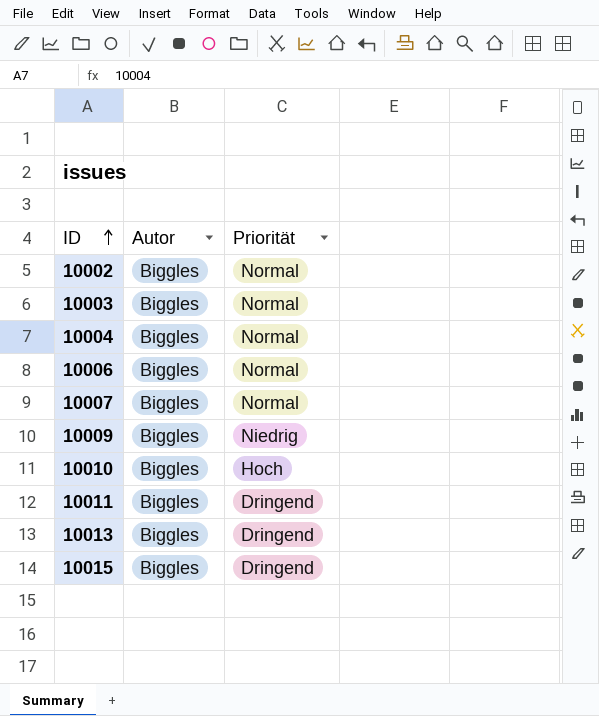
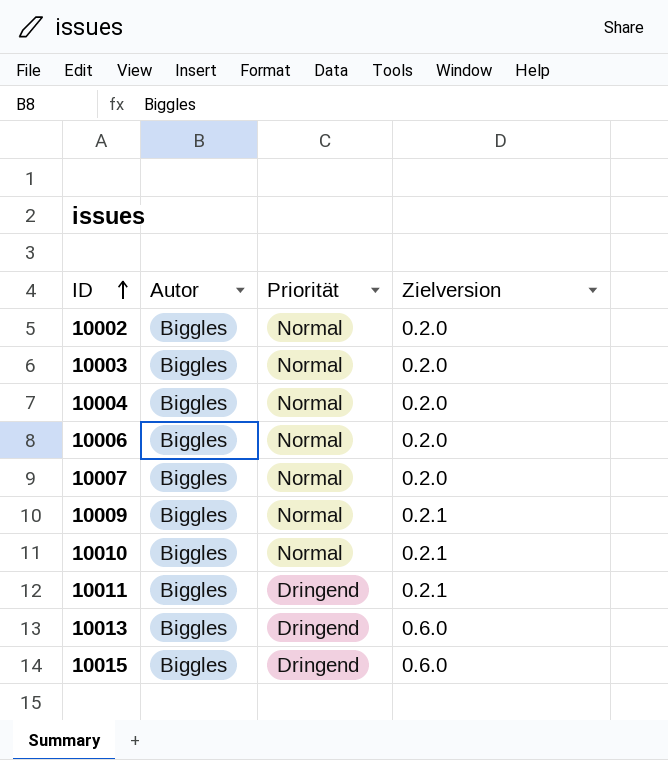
column Zielversion | position: none -> 4
10009 | Priorität: Niedrig -> Normal
10010 | Priorität: Hoch -> Normal

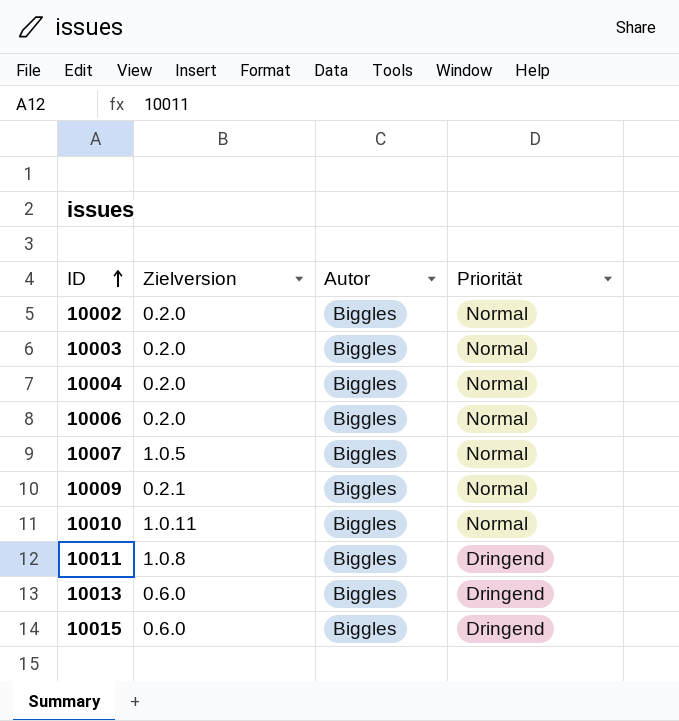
column Zielversion | position: 4 -> 2
10007 | Zielversion: 0.2.0 -> 1.0.5
10010 | Zielversion: 0.2.1 -> 1.0.11
10011 | Zielversion: 0.2.1 -> 1.0.8

